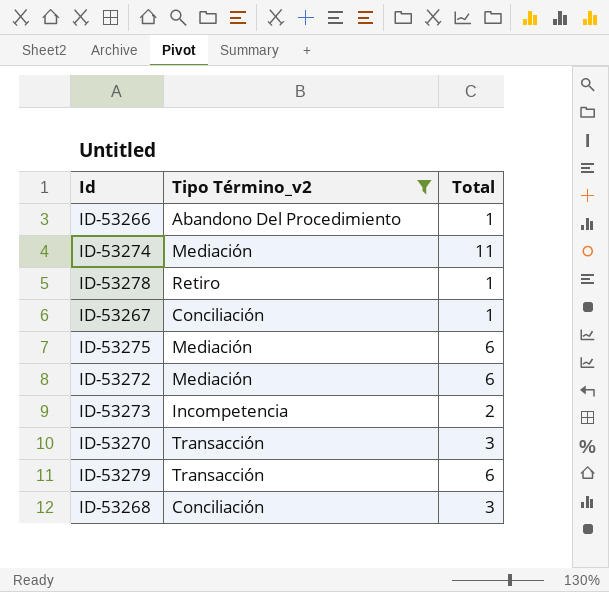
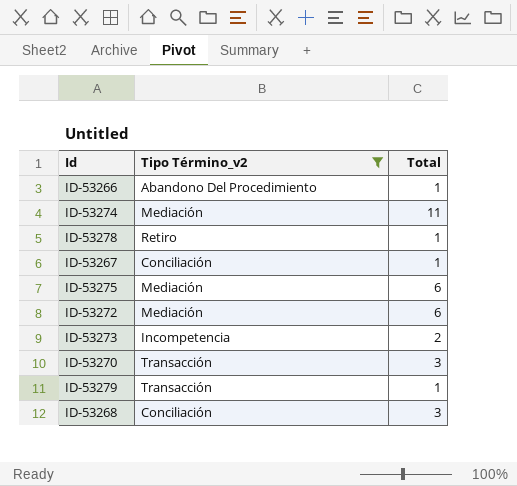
ID-53279 | Total: 6 -> 1

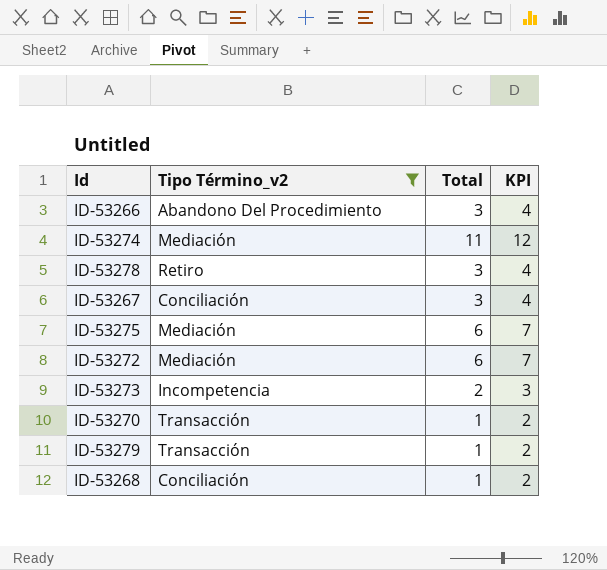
column KPI | formula: none -> [Total] + 1
ID-53266 | Total: 1 -> 3
ID-53278 | Total: 1 -> 3
ID-53267 | Total: 1 -> 3
ID-53270 | Total: 3 -> 1
ID-53268 | Total: 3 -> 1

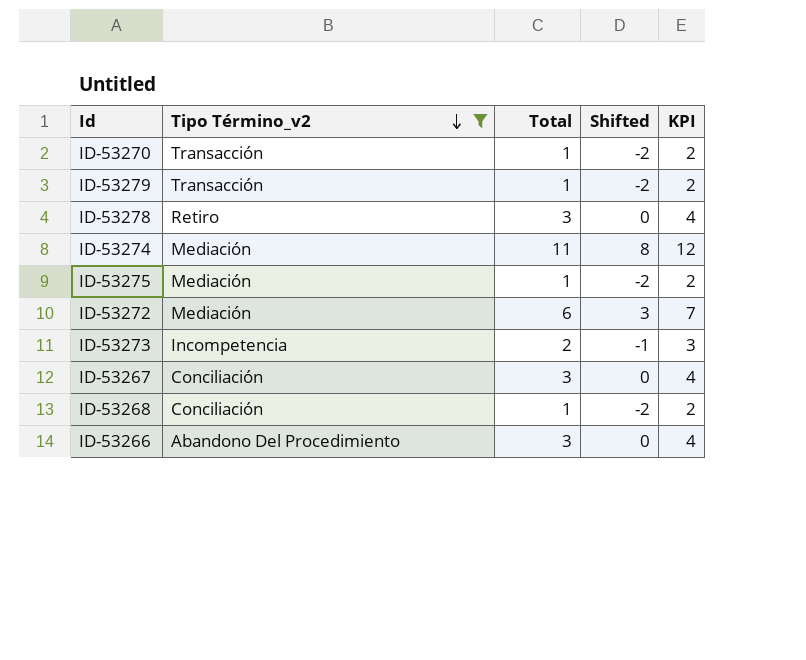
row order: none -> Tipo Término_v2 descending
column Shifted | formula: none -> [Total] - 3
ID-53275 | Total: 6 -> 1
ID-53275 | KPI: 7 -> 2

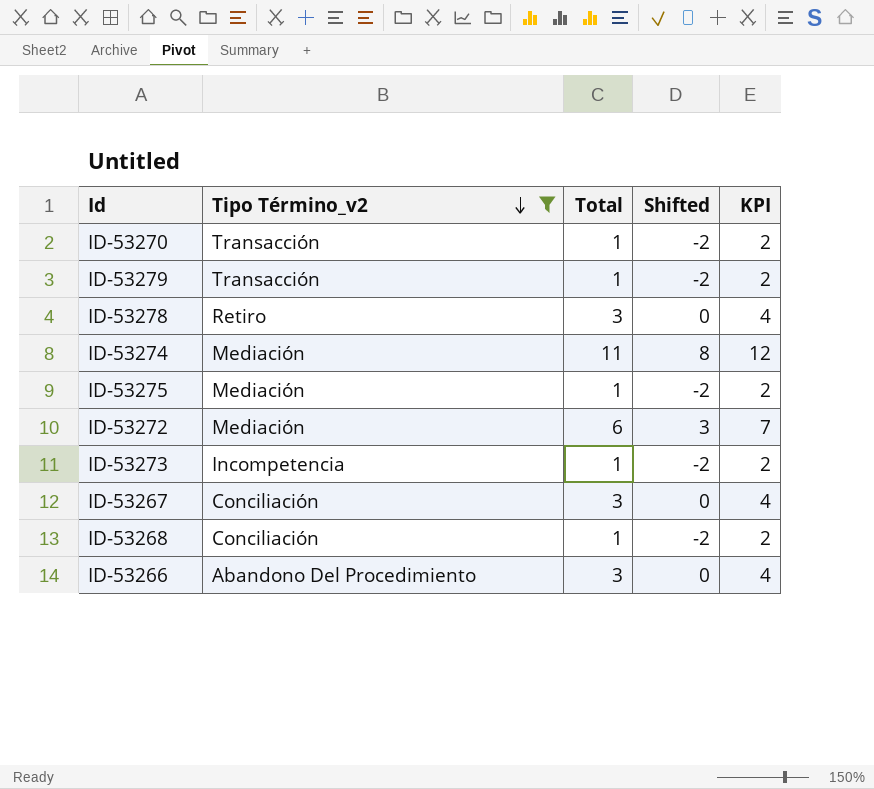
ID-53273 | Total: 2 -> 1
ID-53273 | Shifted: -1 -> -2
ID-53273 | KPI: 3 -> 2

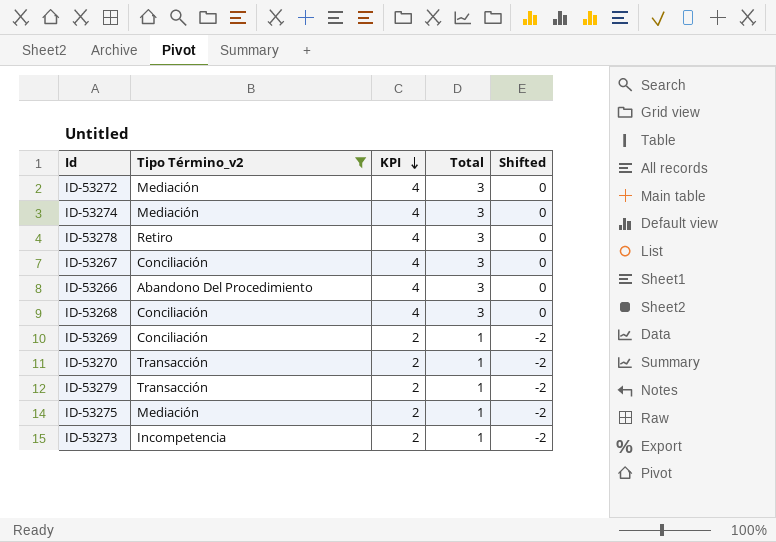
row order: Tipo Término_v2 descending -> KPI descending
column KPI | position: 5 -> 3
ID-53272 | KPI: 7 -> 4
ID-53272 | Total: 6 -> 3
ID-53272 | Shifted: 3 -> 0
ID-53274 | KPI: 12 -> 4
ID-53274 | Total: 11 -> 3
ID-53274 | Shifted: 8 -> 0
ID-53268 | KPI: 2 -> 4
ID-53268 | Total: 1 -> 3
ID-53268 | Shifted: -2 -> 0
row ID-53269: none -> Conciliación | 2 | 1 | -2

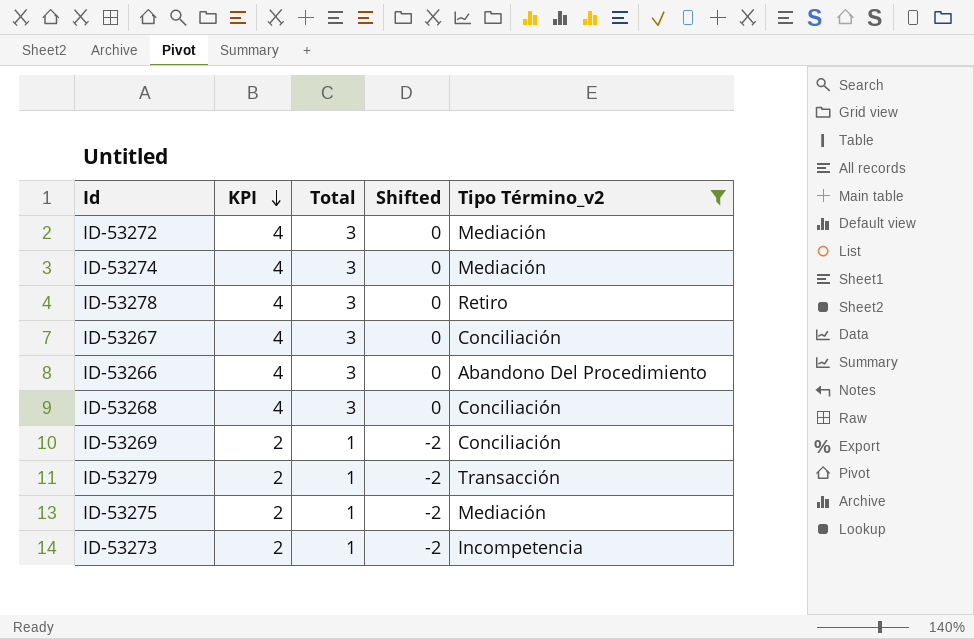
column Tipo Término_v2 | position: 2 -> 5
row ID-53270: Transacción | 2 | 1 | -2 -> none

